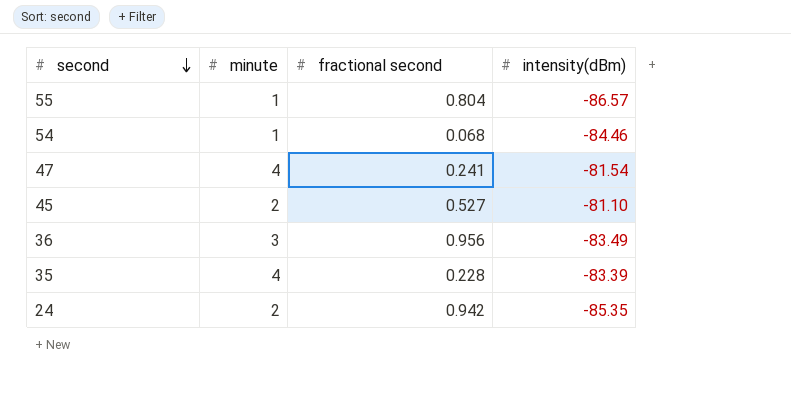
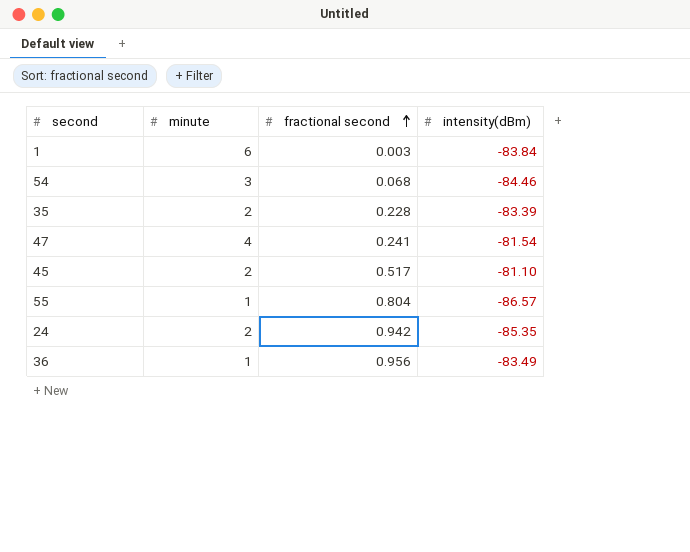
row order: second descending -> fractional second ascending
row 1: none -> 6 | 0.003 | -83.84
54 | minute: 1 -> 3
35 | minute: 4 -> 2
45 | fractional second: 0.527 -> 0.517
36 | minute: 3 -> 1

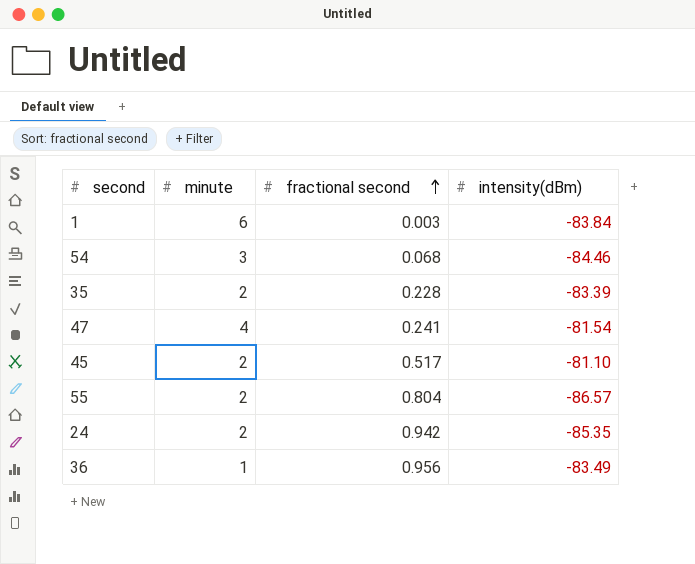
55 | minute: 1 -> 2

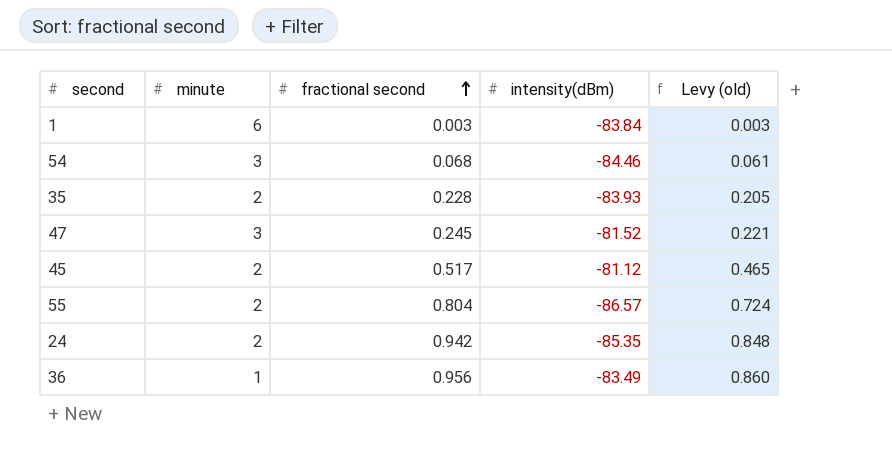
column Levy (old) | formula: none -> [fractional second] * 0.9
35 | intensity(dBm): -83.39 -> -83.93
47 | minute: 4 -> 3
47 | fractional second: 0.241 -> 0.245
47 | intensity(dBm): -81.54 -> -81.52
45 | intensity(dBm): -81.10 -> -81.12

